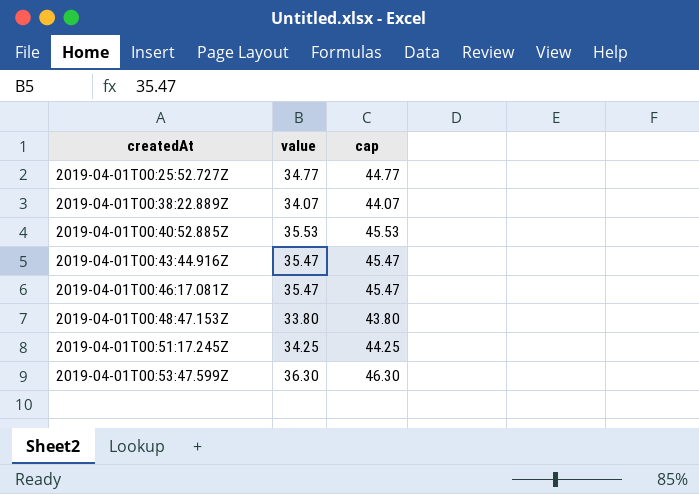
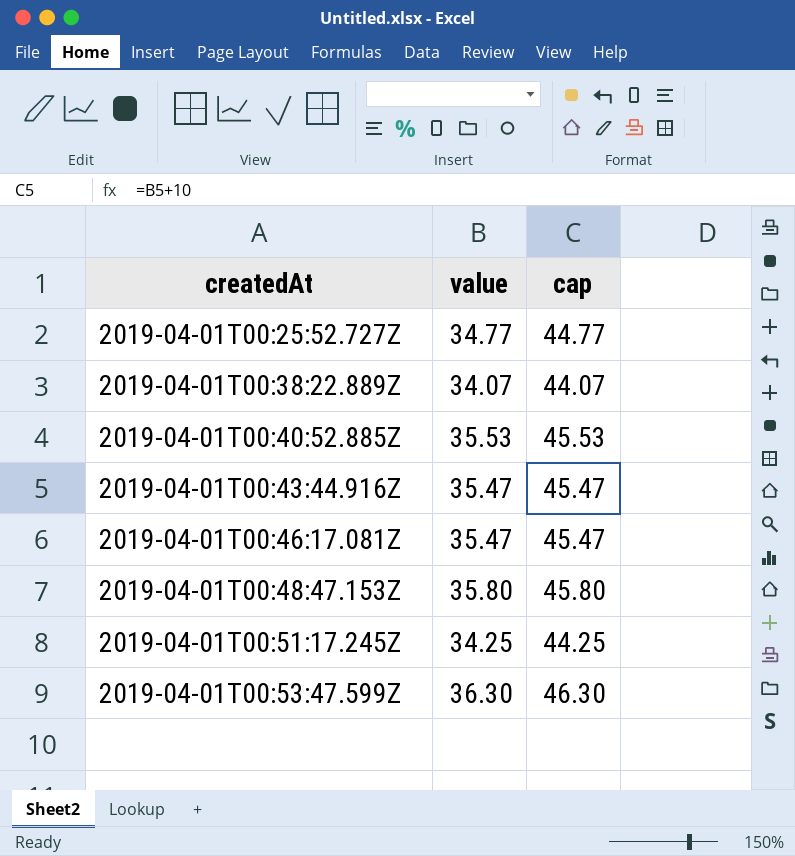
2019-04-01T00:48:47.153Z | value: 33.80 -> 35.80
2019-04-01T00:48:47.153Z | cap: 43.80 -> 45.80

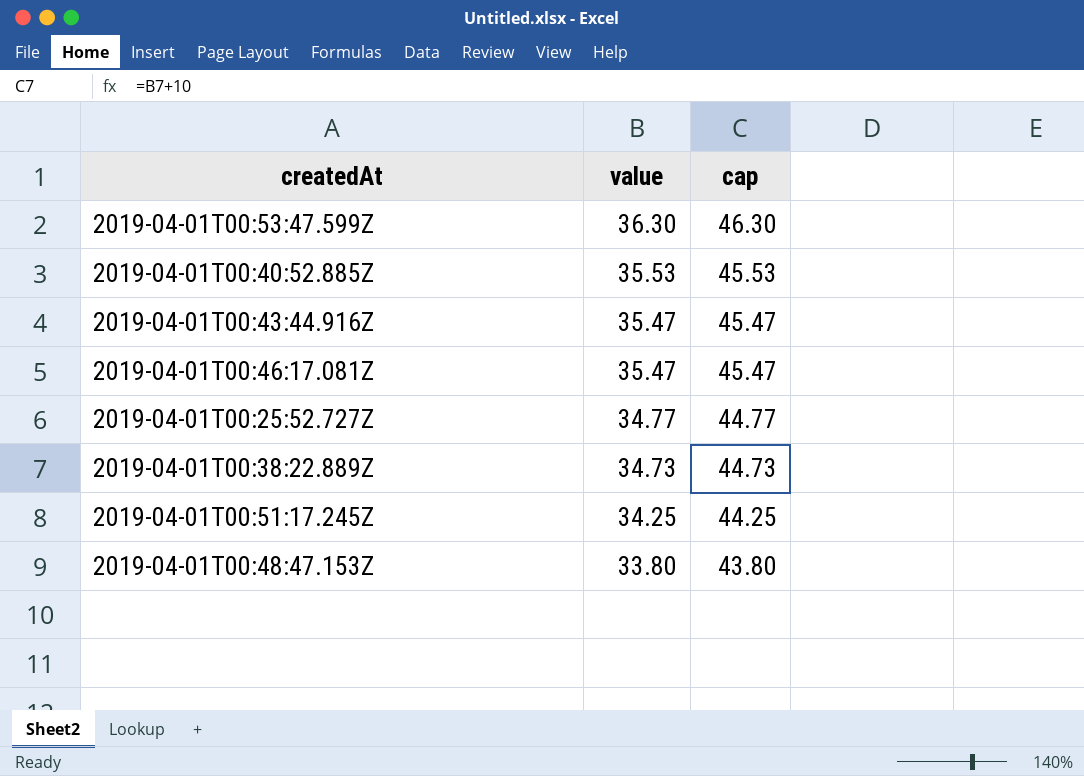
row order: createdAt ascending -> value descending
2019-04-01T00:38:22.889Z | value: 34.07 -> 34.73
2019-04-01T00:38:22.889Z | cap: 44.07 -> 44.73
2019-04-01T00:48:47.153Z | value: 35.80 -> 33.80
2019-04-01T00:48:47.153Z | cap: 45.80 -> 43.80

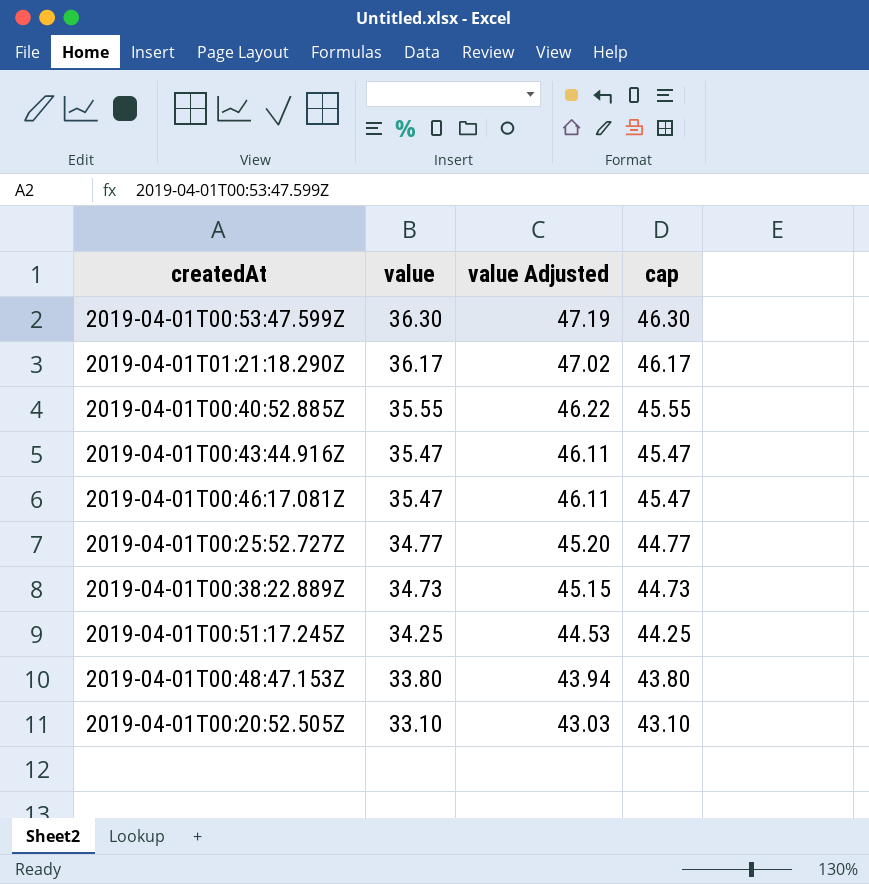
column value Adjusted | formula: none -> [value] * 1.3
row 2019-04-01T01:21:18.290Z: none -> 36.17 | 47.02 | 46.17
2019-04-01T00:40:52.885Z | value: 35.53 -> 35.55
2019-04-01T00:40:52.885Z | cap: 45.53 -> 45.55
row 2019-04-01T00:20:52.505Z: none -> 33.10 | 43.03 | 43.10

